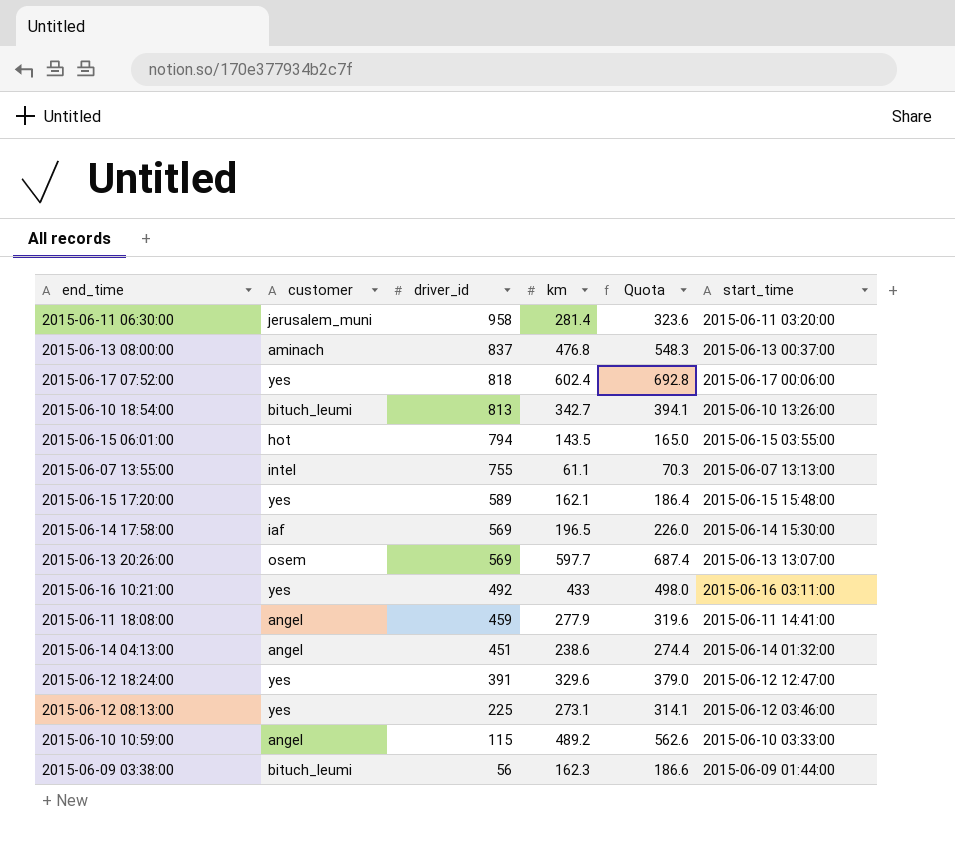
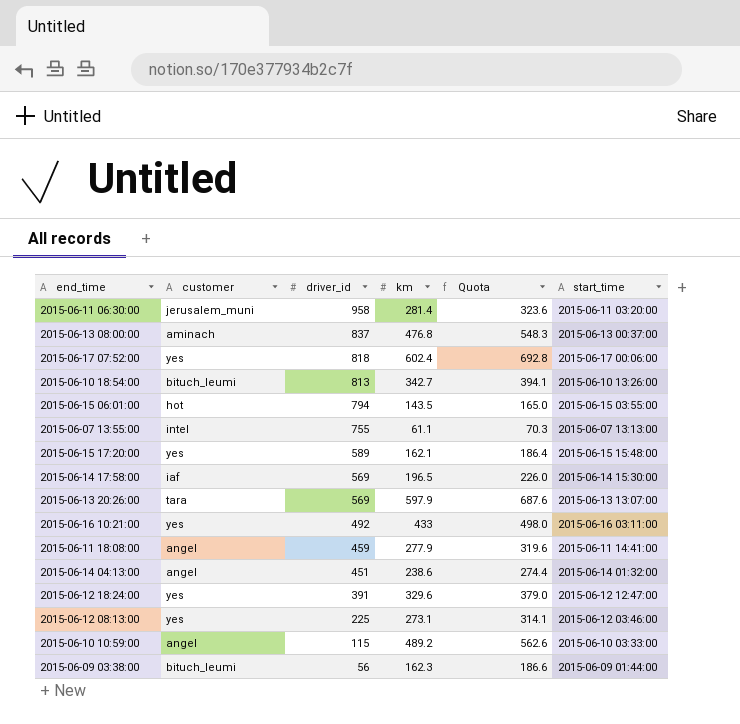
2015-06-13 20:26:00 | customer: osem -> tara
2015-06-13 20:26:00 | km: 597.7 -> 597.9
2015-06-13 20:26:00 | Quota: 687.4 -> 687.6

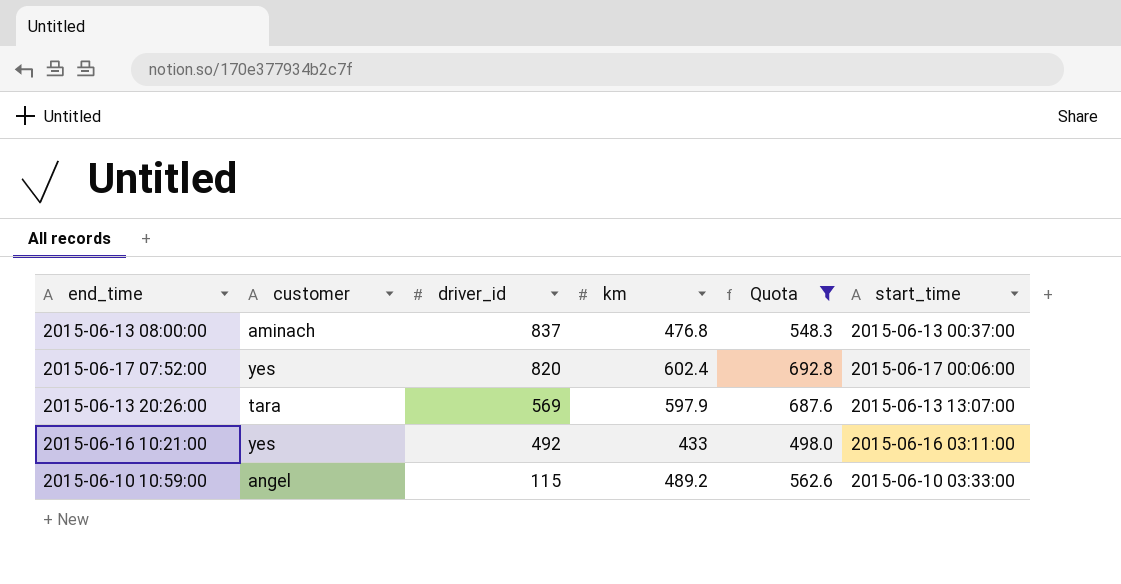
filter: none -> Quota >= 498.0
2015-06-17 07:52:00 | driver_id: 818 -> 820

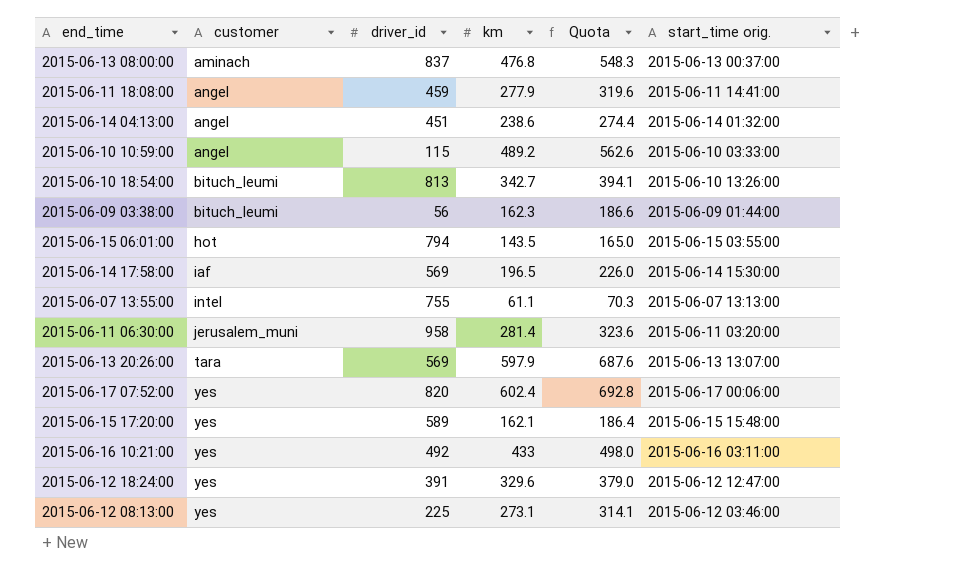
filter: Quota >= 498.0 -> none
row order: driver_id descending -> customer ascending
column name: start_time -> start_time orig.

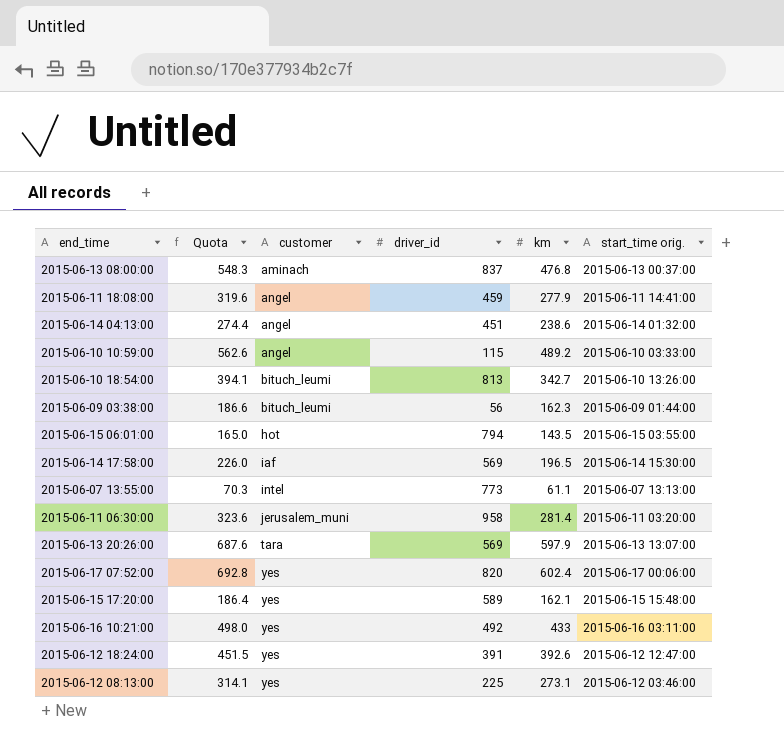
column Quota | position: 5 -> 2
2015-06-07 13:55:00 | driver_id: 755 -> 773
2015-06-12 18:24:00 | Quota: 379.0 -> 451.5
2015-06-12 18:24:00 | km: 329.6 -> 392.6

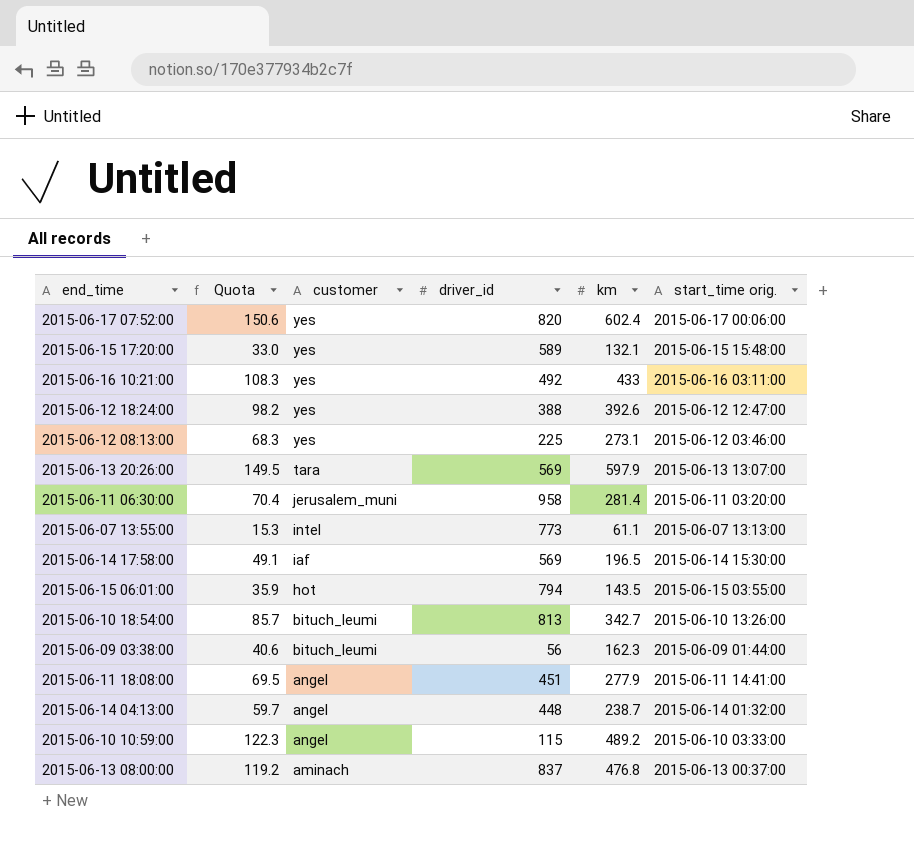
row order: customer ascending -> customer descending
column Quota | formula: [km] * 1.15 -> [km] * 0.25
2015-06-15 17:20:00 | km: 162.1 -> 132.1
2015-06-12 18:24:00 | driver_id: 391 -> 388
2015-06-11 18:08:00 | driver_id: 459 -> 451
2015-06-14 04:13:00 | driver_id: 451 -> 448
2015-06-14 04:13:00 | km: 238.6 -> 238.7

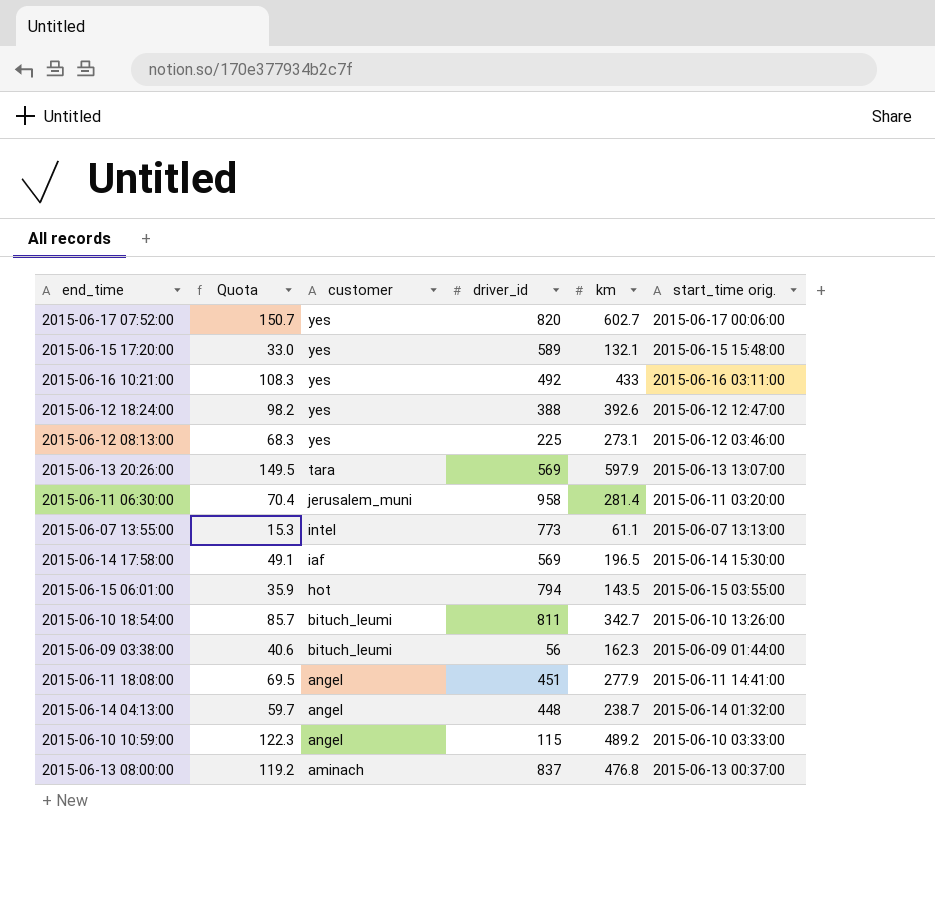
2015-06-17 07:52:00 | Quota: 150.6 -> 150.7
2015-06-17 07:52:00 | km: 602.4 -> 602.7
2015-06-10 18:54:00 | driver_id: 813 -> 811

